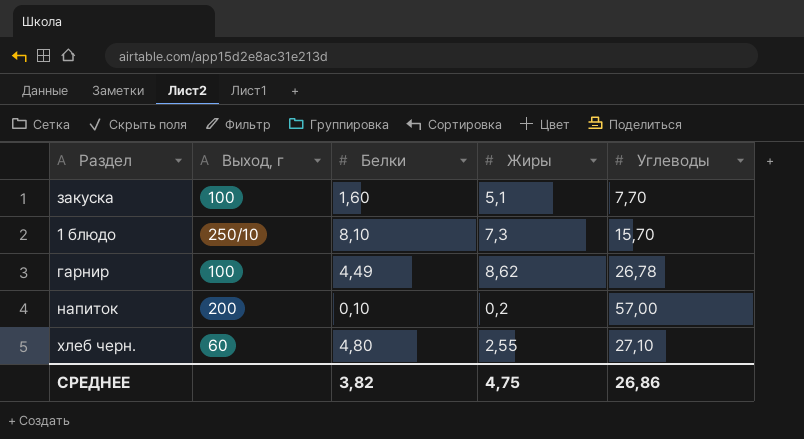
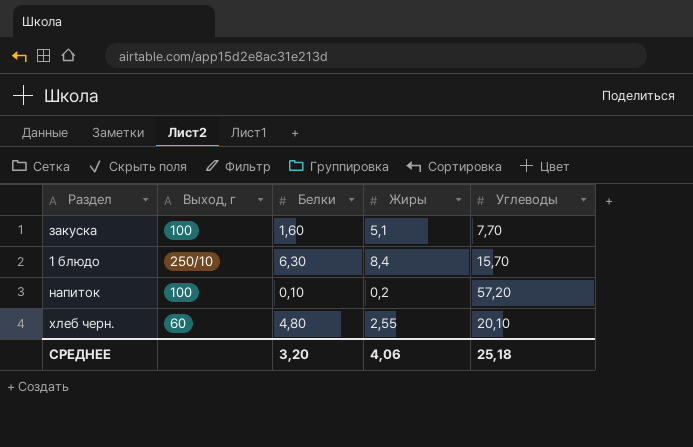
row гарнир: 100 | 4,49 | 8,62 | 26,78 -> none
1 блюдо | Белки: 8,10 -> 6,30
1 блюдо | Жиры: 7,3 -> 8,4
напиток | Выход, г: 200 -> 100
напиток | Углеводы: 57,00 -> 57,20
хлеб черн. | Углеводы: 27,10 -> 20,10
СРЕДНЕЕ | Белки: 3,82 -> 3,20
СРЕДНЕЕ | Жиры: 4,75 -> 4,06
СРЕДНЕЕ | Углеводы: 26,86 -> 25,18

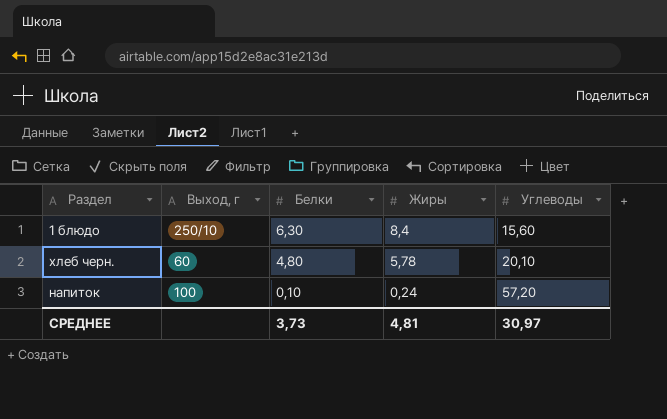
row order: none -> Белки descending
row закуска: 100 | 1,60 | 5,1 | 7,70 -> none
1 блюдо | Углеводы: 15,70 -> 15,60
хлеб черн. | Жиры: 2,55 -> 5,78
напиток | Жиры: 0,2 -> 0,24
СРЕДНЕЕ | Белки: 3,20 -> 3,73
СРЕДНЕЕ | Жиры: 4,06 -> 4,81
СРЕДНЕЕ | Углеводы: 25,18 -> 30,97

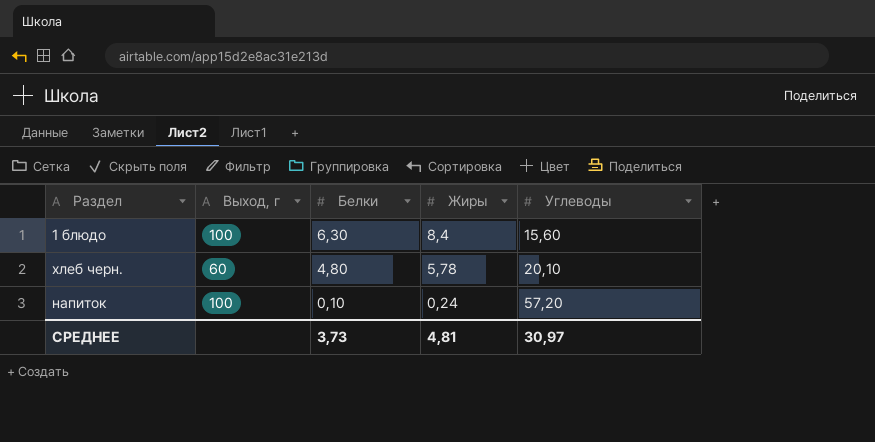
1 блюдо | Выход, г: 250/10 -> 100

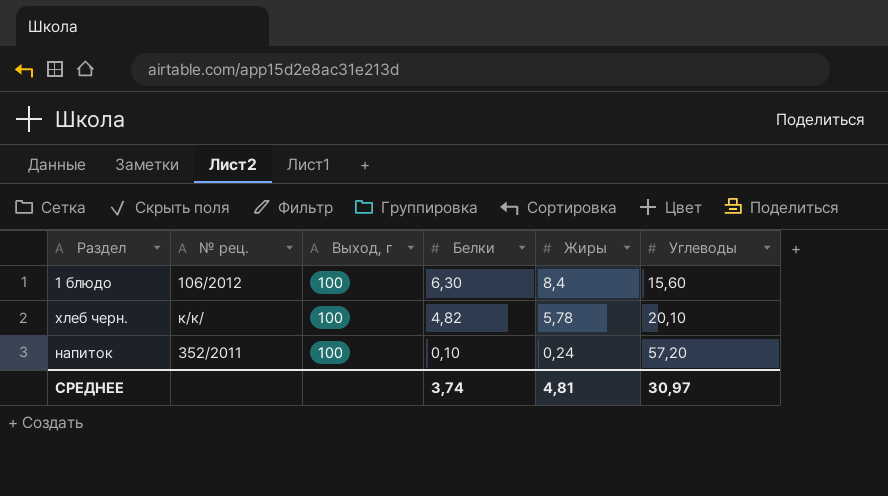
column № рец. | position: none -> 2
хлеб черн. | Выход, г: 60 -> 100
хлеб черн. | Белки: 4,80 -> 4,82
СРЕДНЕЕ | Белки: 3,73 -> 3,74

